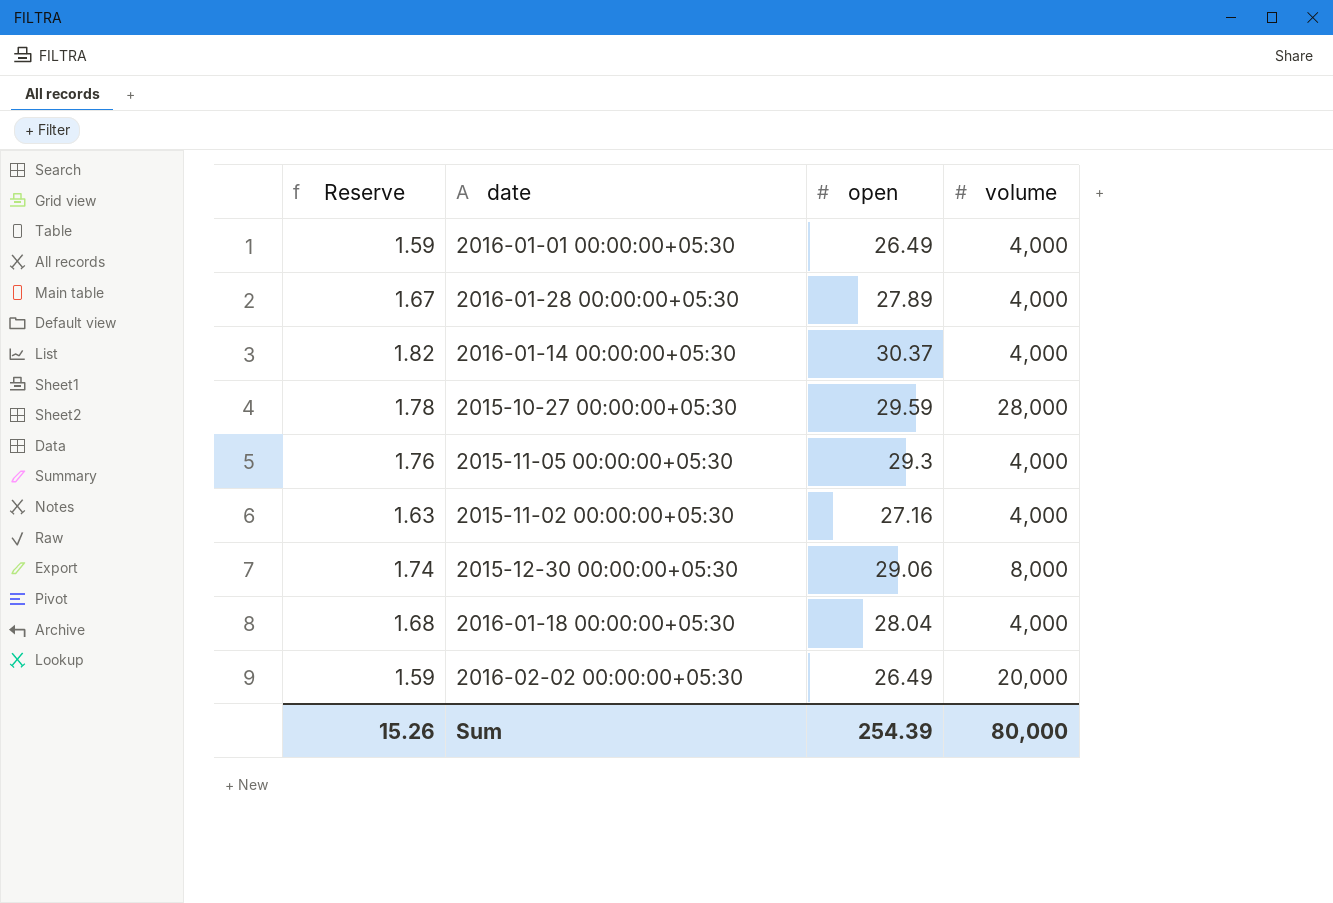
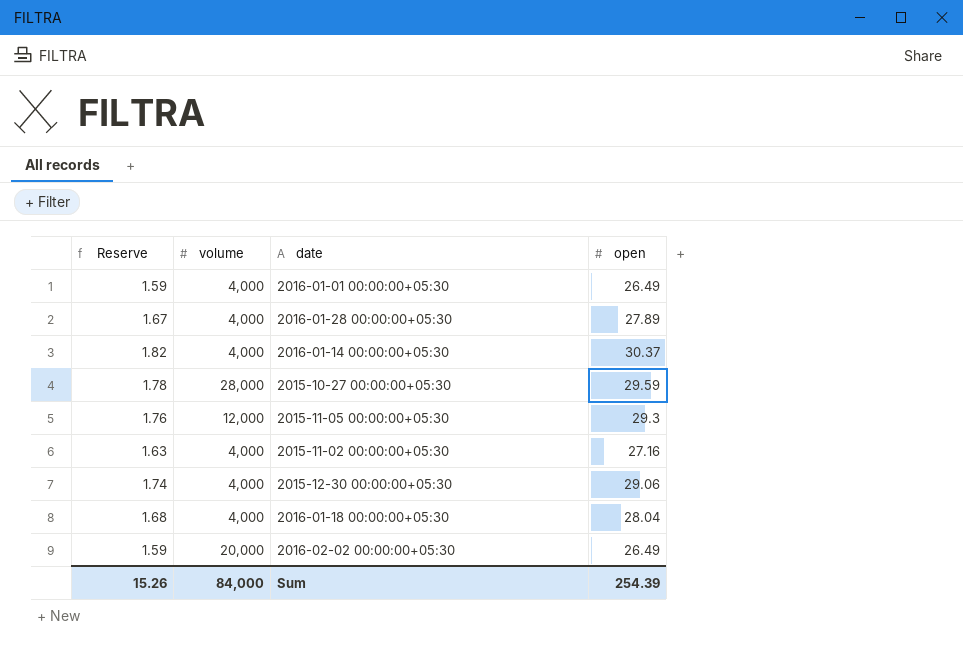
column volume | position: 4 -> 2
2015-11-05 00:00:00+05:30 | volume: 4,000 -> 12,000
2015-12-30 00:00:00+05:30 | volume: 8,000 -> 4,000
Sum | volume: 80,000 -> 84,000

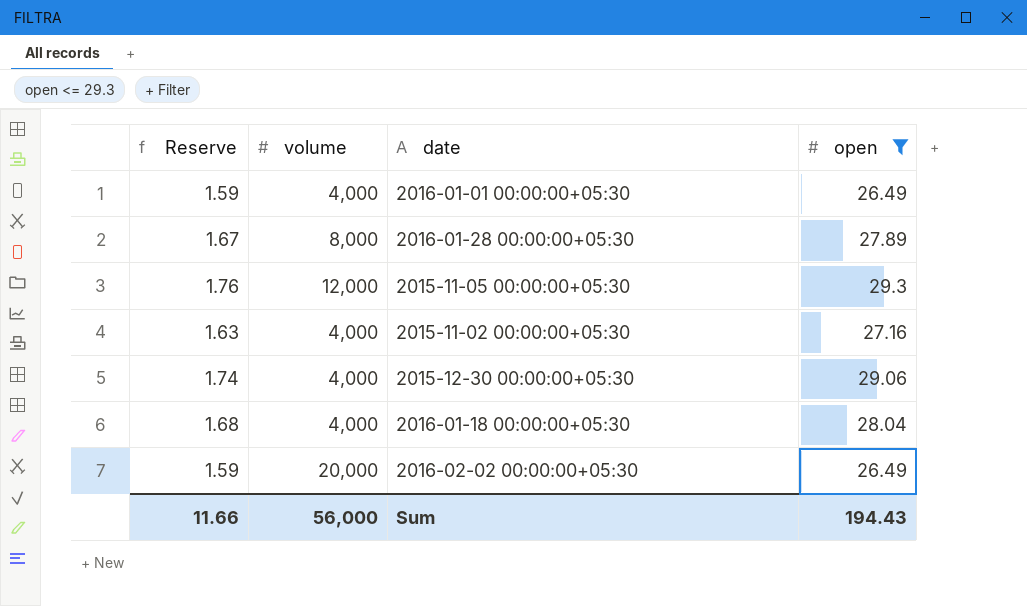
filter: none -> open <= 29.3
2016-01-28 00:00:00+05:30 | volume: 4,000 -> 8,000
Sum | Reserve: 15.26 -> 11.66
Sum | volume: 84,000 -> 56,000
Sum | open: 254.39 -> 194.43

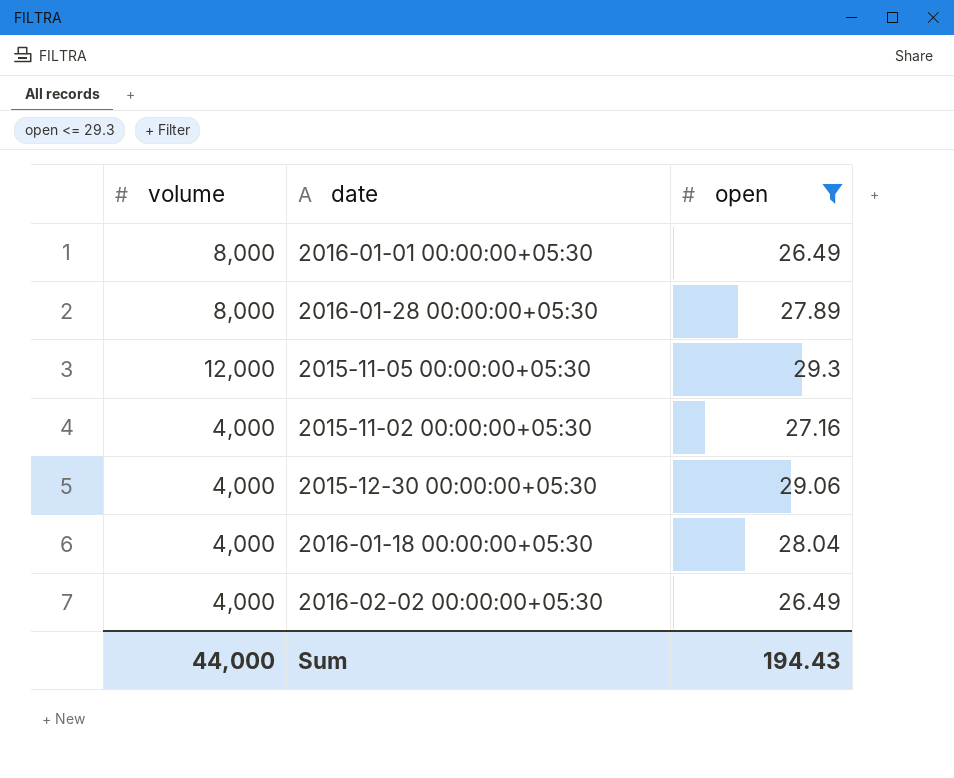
column Reserve | formula: [open] * 0.06 -> none
2016-01-01 00:00:00+05:30 | volume: 4,000 -> 8,000
2016-02-02 00:00:00+05:30 | volume: 20,000 -> 4,000
Sum | volume: 56,000 -> 44,000

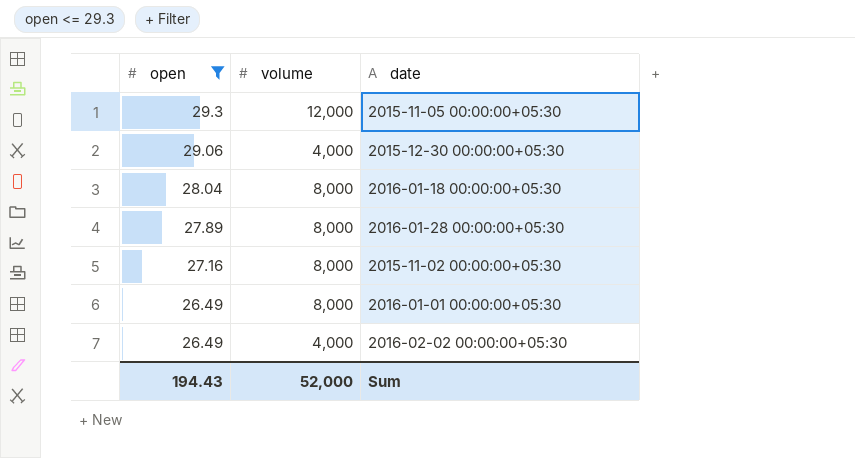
row order: none -> open descending
column open | position: 3 -> 1
2016-01-18 00:00:00+05:30 | volume: 4,000 -> 8,000
2015-11-02 00:00:00+05:30 | volume: 4,000 -> 8,000
Sum | volume: 44,000 -> 52,000

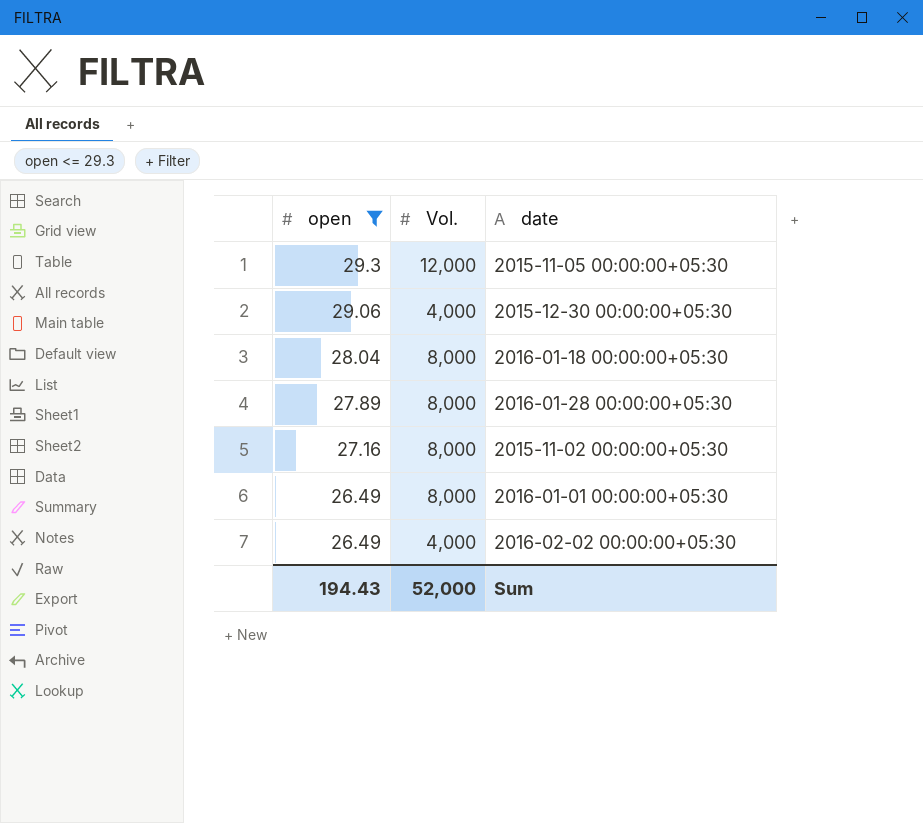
column name: volume -> Vol.

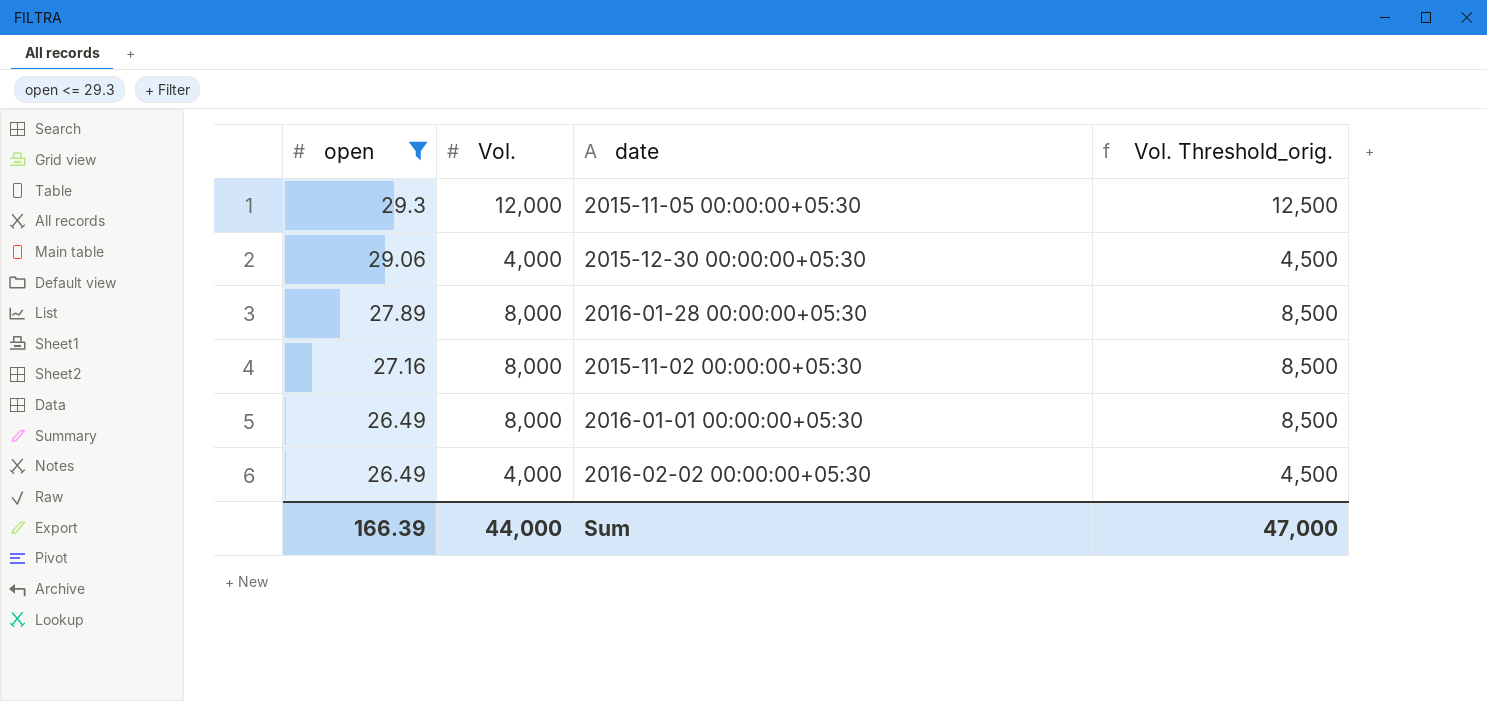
column Vol. Threshold_orig. | formula: none -> [Vol.] + 500
row 2016-01-18 00:00:00+05:30: 28.04 | 8,000 -> none
Sum | open: 194.43 -> 166.39
Sum | Vol.: 52,000 -> 44,000

